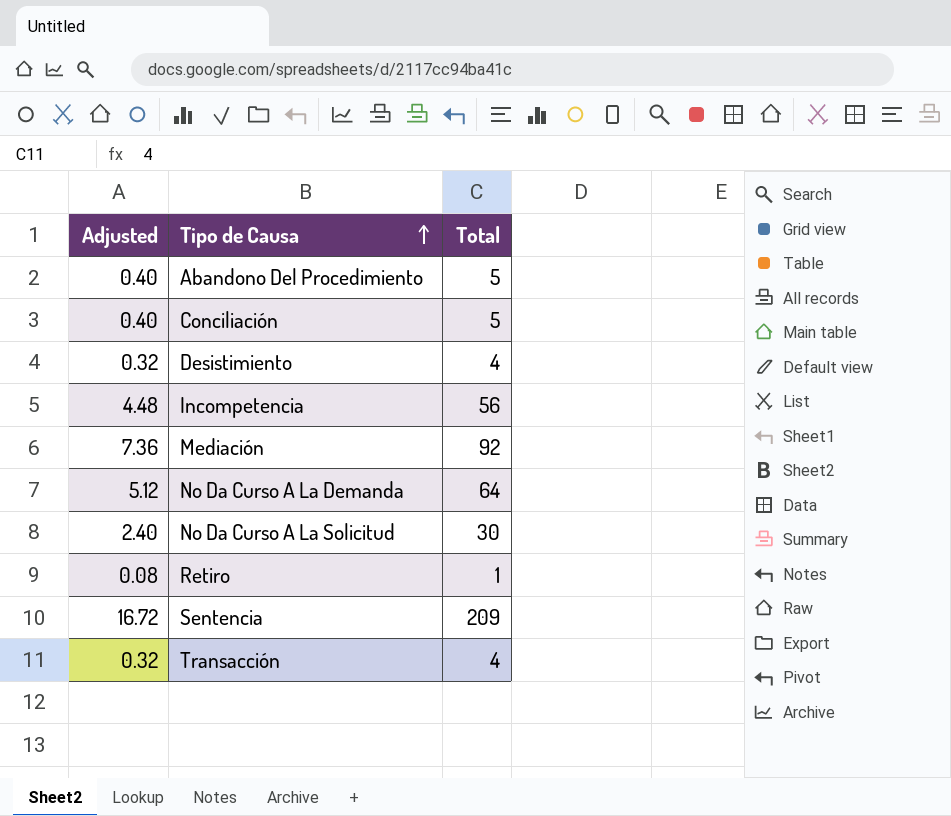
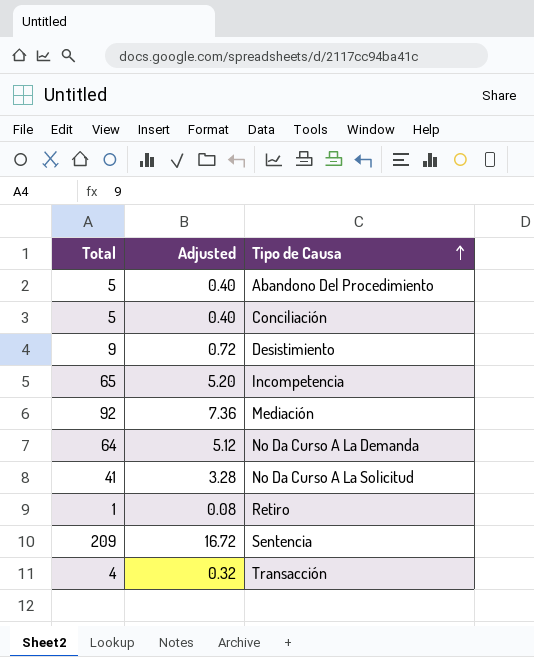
column Total | position: 3 -> 1
Desistimiento | Total: 4 -> 9
Desistimiento | Adjusted: 0.32 -> 0.72
Incompetencia | Total: 56 -> 65
Incompetencia | Adjusted: 4.48 -> 5.20
No Da Curso A La Solicitud | Total: 30 -> 41
No Da Curso A La Solicitud | Adjusted: 2.40 -> 3.28

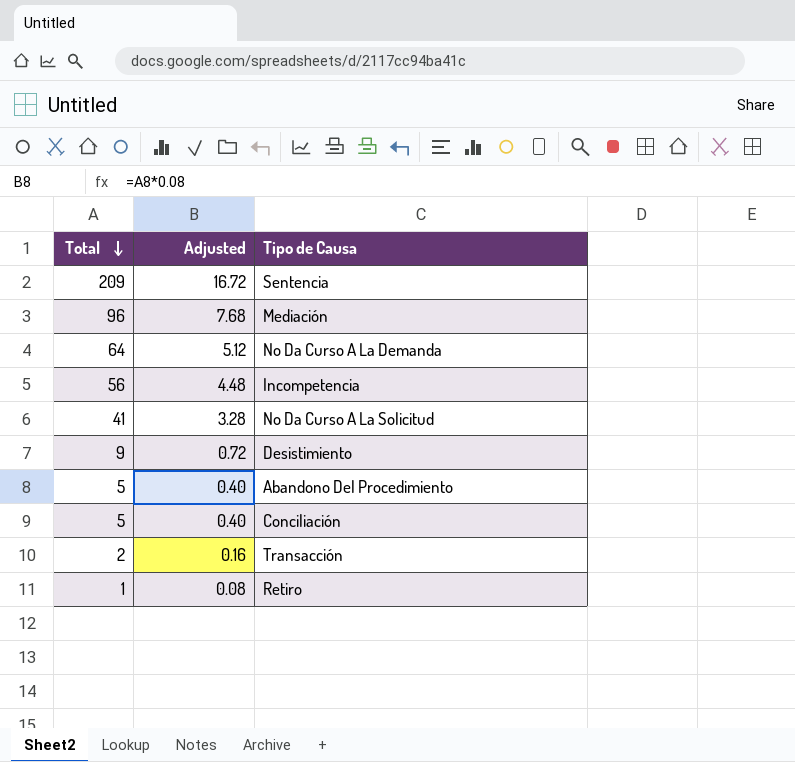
row order: Tipo de Causa ascending -> Total descending
Mediación | Total: 92 -> 96
Mediación | Adjusted: 7.36 -> 7.68
Incompetencia | Total: 65 -> 56
Incompetencia | Adjusted: 5.20 -> 4.48
Transacción | Total: 4 -> 2
Transacción | Adjusted: 0.32 -> 0.16

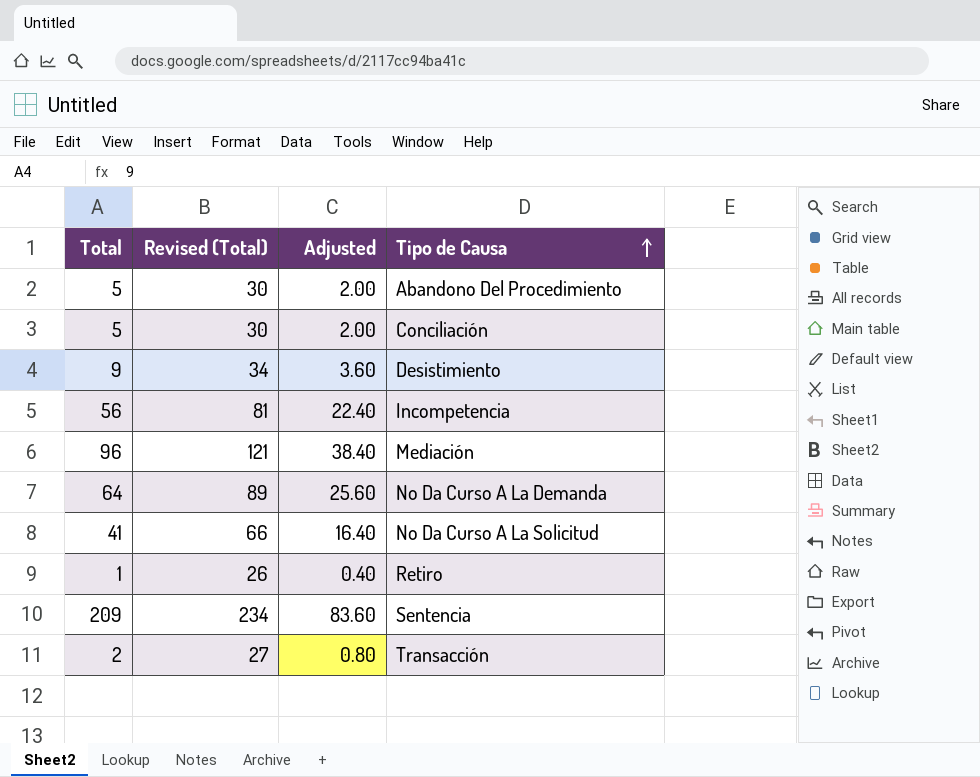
row order: Total descending -> Tipo de Causa ascending
column Revised (Total) | formula: none -> [Total] + 25
column Adjusted | formula: [Total] * 0.08 -> [Total] * 0.4

